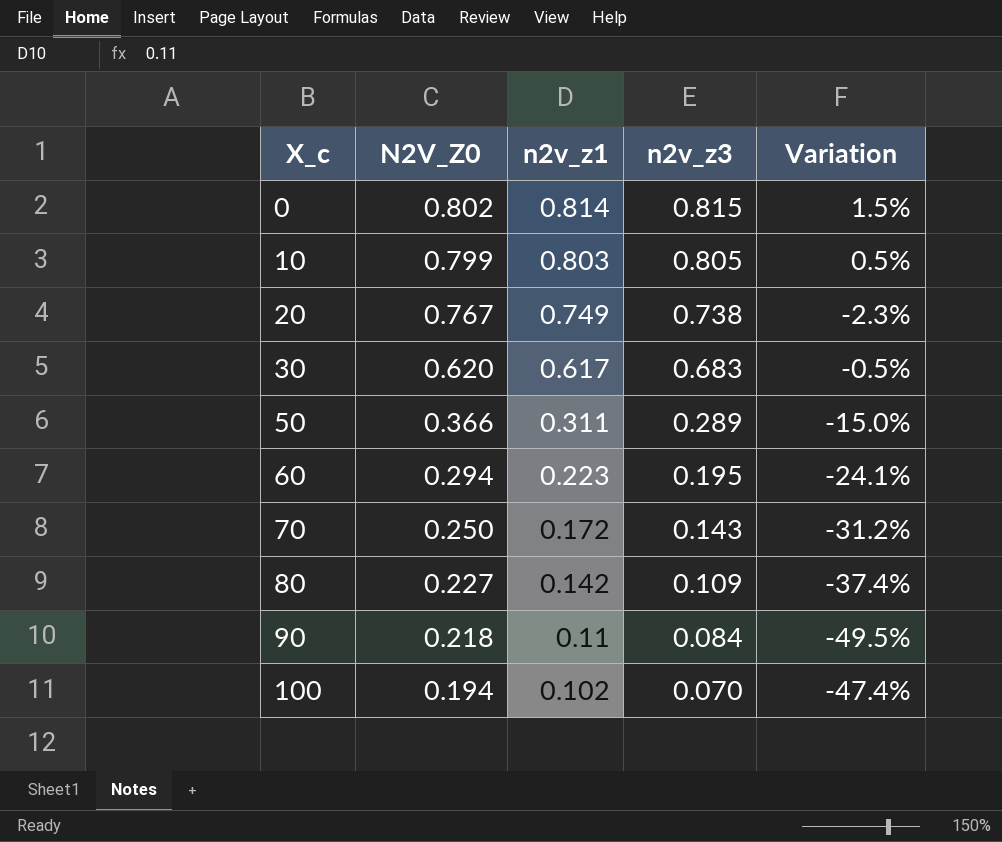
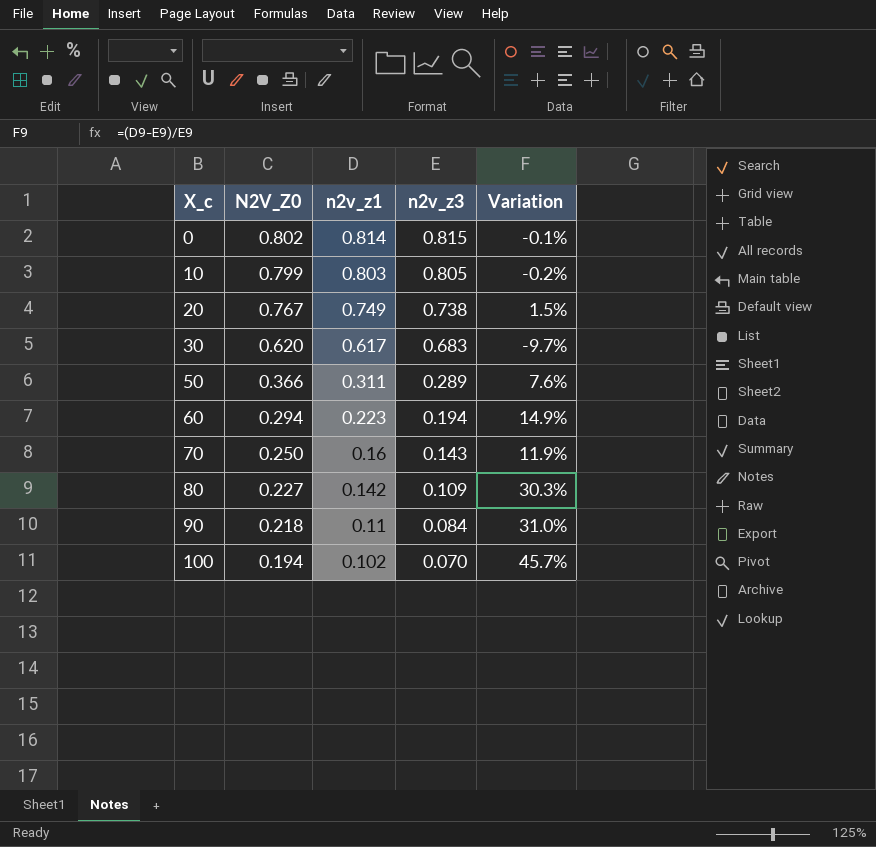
column Variation | formula: ([n2v_z1] - [N2V_Z0]) / [N2V_Z0] -> ([n2v_z1] - [n2v_z3]) / [n2v_z3]
60 | n2v_z3: 0.195 -> 0.194
70 | n2v_z1: 0.172 -> 0.16

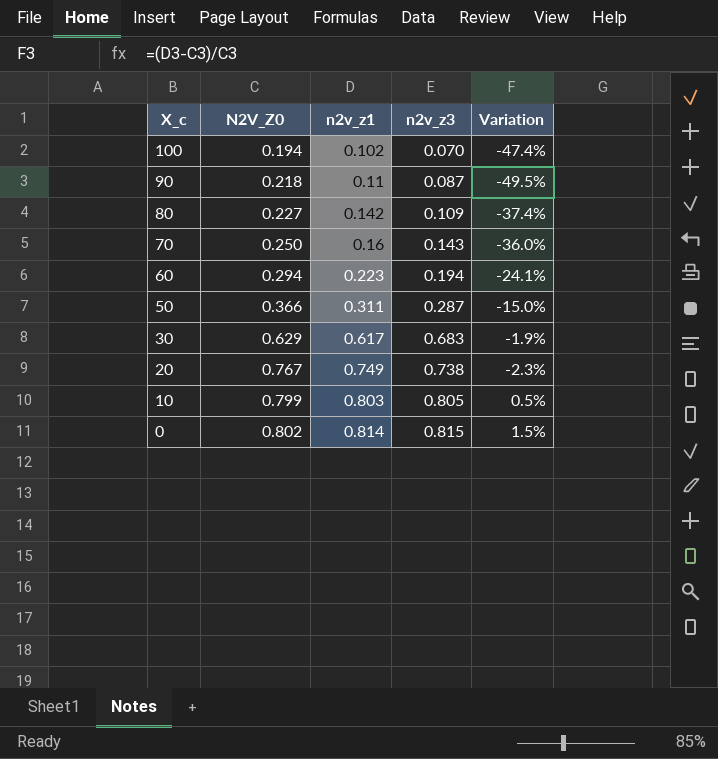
row order: X_c ascending -> X_c descending
column Variation | formula: ([n2v_z1] - [n2v_z3]) / [n2v_z3] -> ([n2v_z1] - [N2V_Z0]) / [N2V_Z0]
90 | n2v_z3: 0.084 -> 0.087
50 | n2v_z3: 0.289 -> 0.287
30 | N2V_Z0: 0.620 -> 0.629

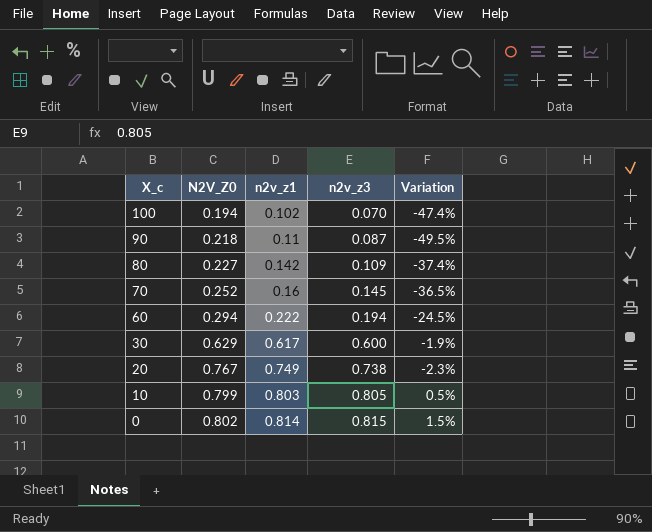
row 50: 0.366 | 0.311 | 0.287 | -15.0% -> none
70 | N2V_Z0: 0.250 -> 0.252
70 | n2v_z3: 0.143 -> 0.145
70 | Variation: -36.0% -> -36.5%
60 | n2v_z1: 0.223 -> 0.222
60 | Variation: -24.1% -> -24.5%
30 | n2v_z3: 0.683 -> 0.600

